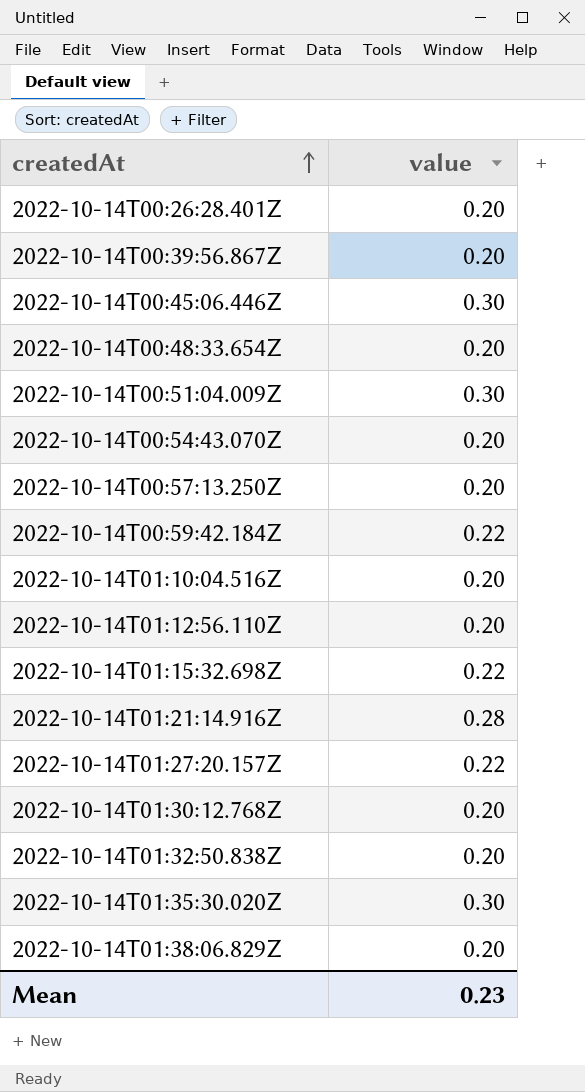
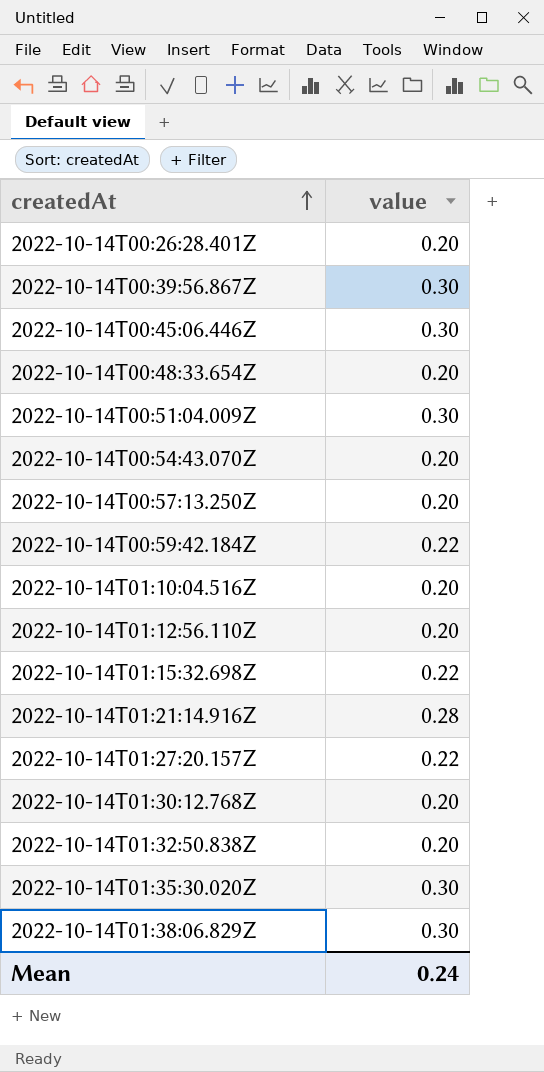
2022-10-14T00:39:56.867Z | value: 0.20 -> 0.30
2022-10-14T01:38:06.829Z | value: 0.20 -> 0.30
Mean | value: 0.23 -> 0.24

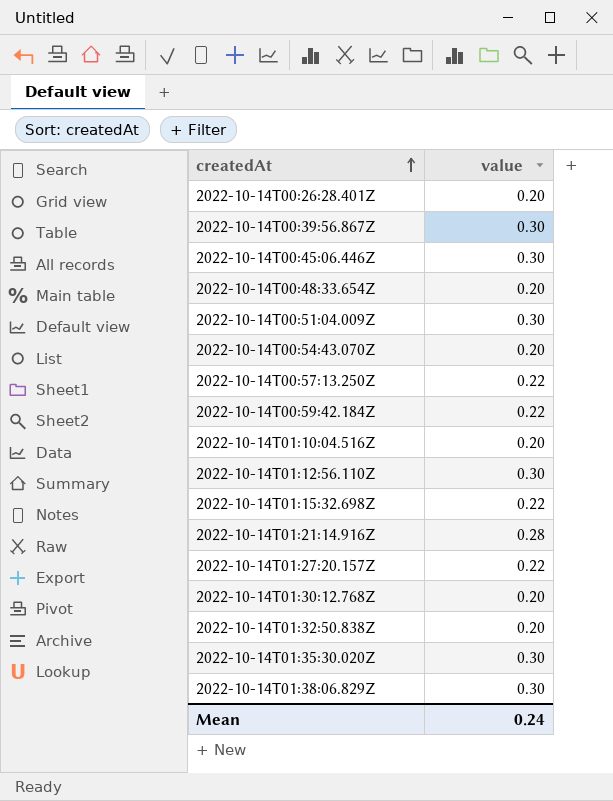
2022-10-14T00:57:13.250Z | value: 0.20 -> 0.22
2022-10-14T01:12:56.110Z | value: 0.20 -> 0.30

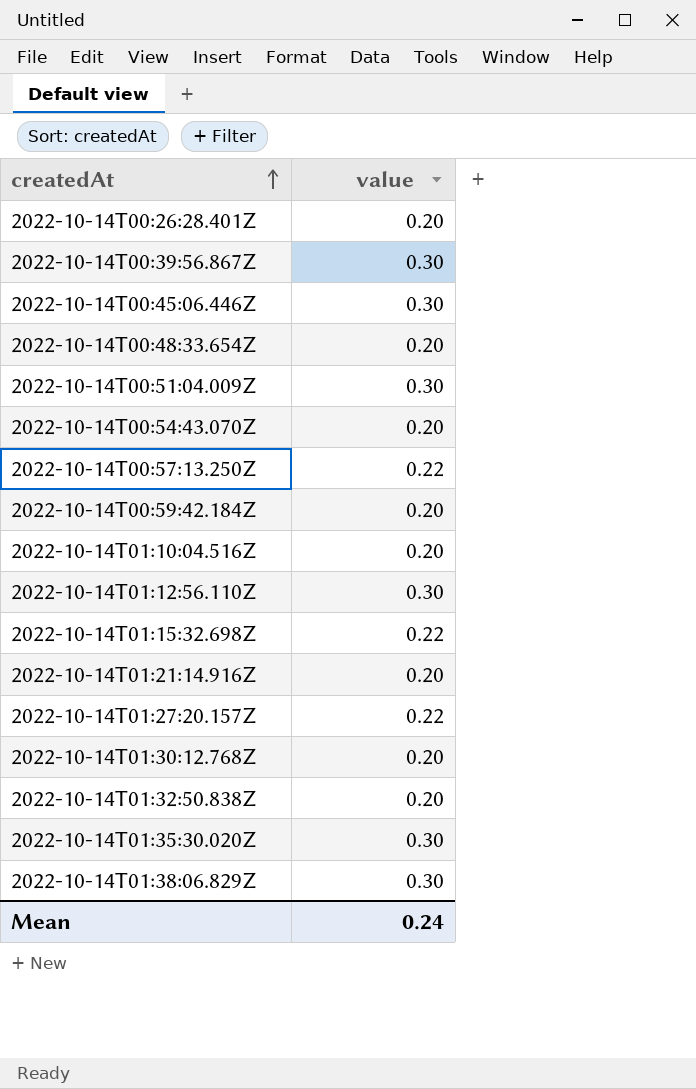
2022-10-14T00:59:42.184Z | value: 0.22 -> 0.20
2022-10-14T01:21:14.916Z | value: 0.28 -> 0.20

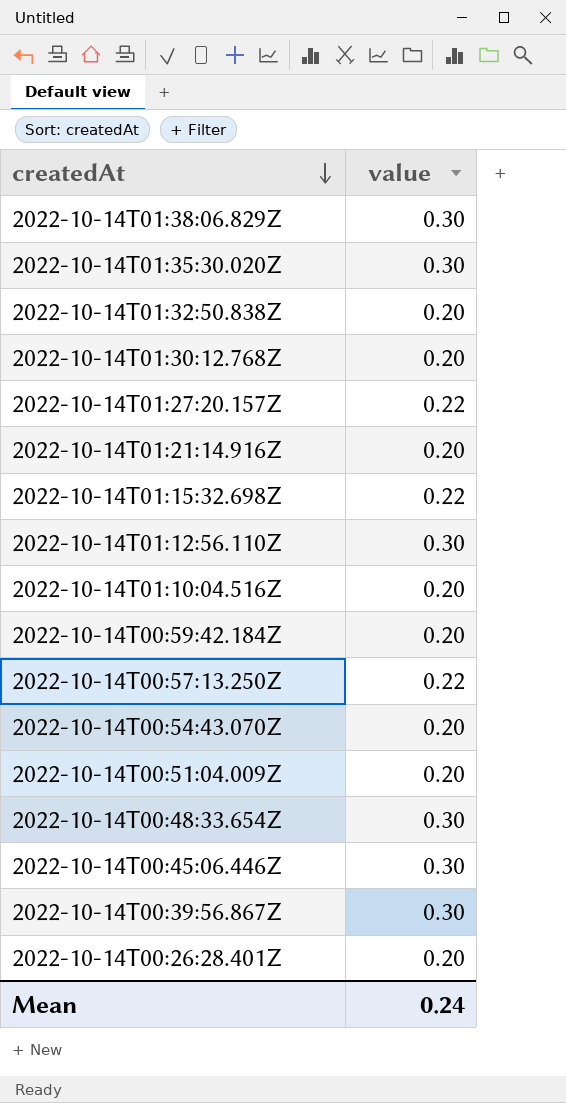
row order: createdAt ascending -> createdAt descending
2022-10-14T00:51:04.009Z | value: 0.30 -> 0.20
2022-10-14T00:48:33.654Z | value: 0.20 -> 0.30

